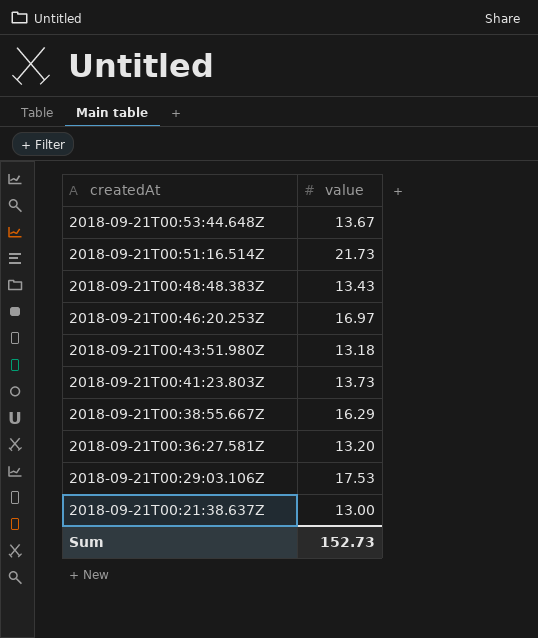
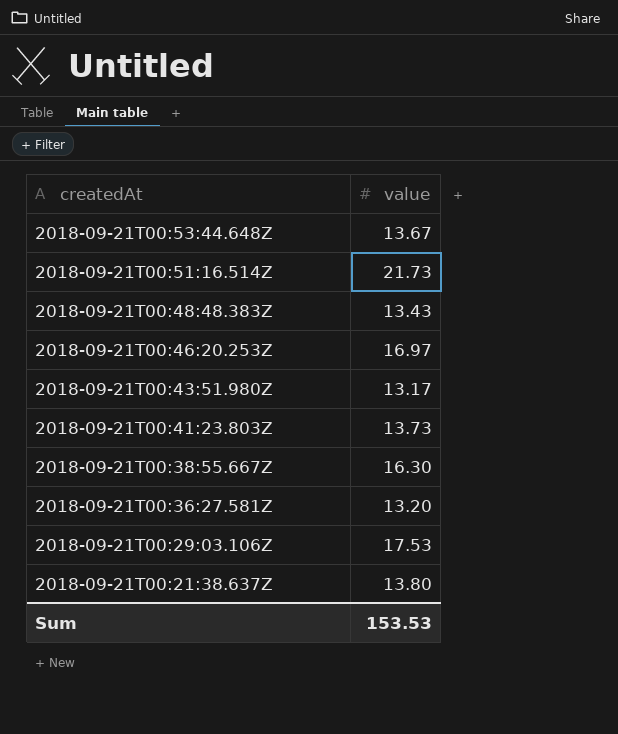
2018-09-21T00:43:51.980Z | value: 13.18 -> 13.17
2018-09-21T00:38:55.667Z | value: 16.29 -> 16.30
2018-09-21T00:21:38.637Z | value: 13.00 -> 13.80
Sum | value: 152.73 -> 153.53

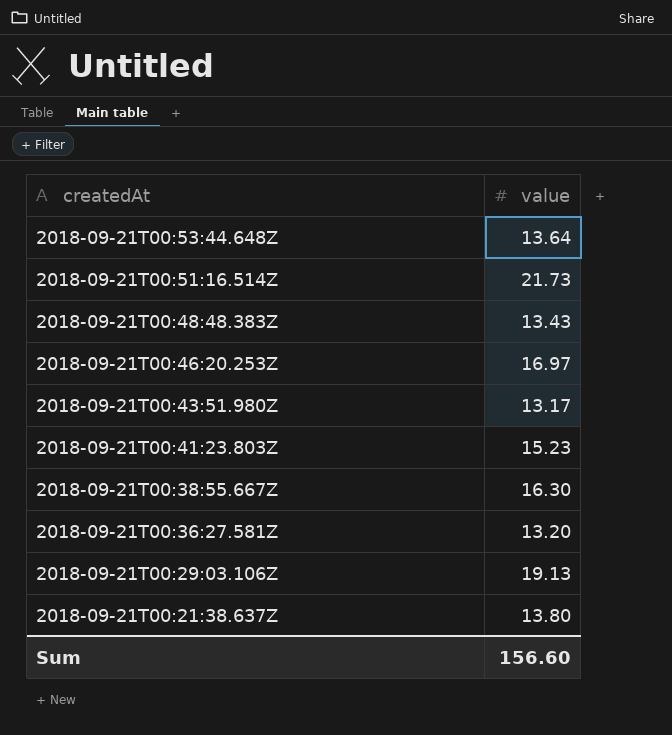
2018-09-21T00:53:44.648Z | value: 13.67 -> 13.64
2018-09-21T00:41:23.803Z | value: 13.73 -> 15.23
2018-09-21T00:29:03.106Z | value: 17.53 -> 19.13
Sum | value: 153.53 -> 156.60

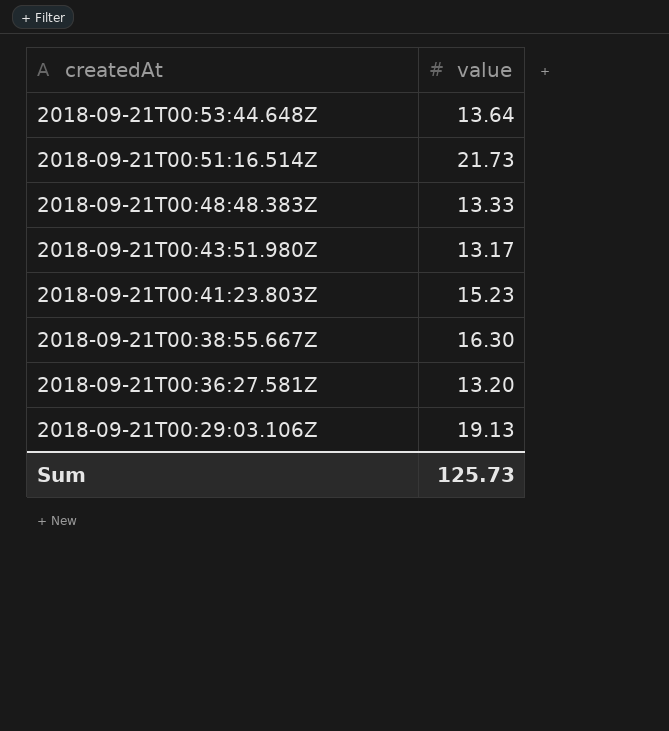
row 2018-09-21T00:46:20.253Z: 16.97 -> none
row 2018-09-21T00:21:38.637Z: 13.80 -> none
2018-09-21T00:48:48.383Z | value: 13.43 -> 13.33
Sum | value: 156.60 -> 125.73

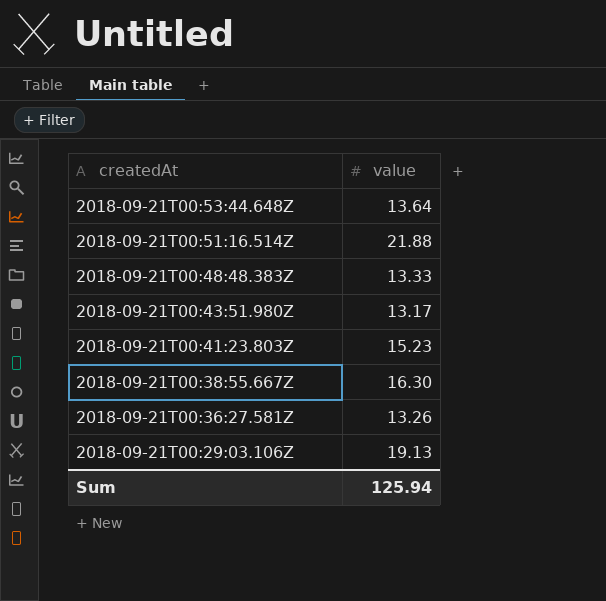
2018-09-21T00:51:16.514Z | value: 21.73 -> 21.88
2018-09-21T00:36:27.581Z | value: 13.20 -> 13.26
Sum | value: 125.73 -> 125.94

